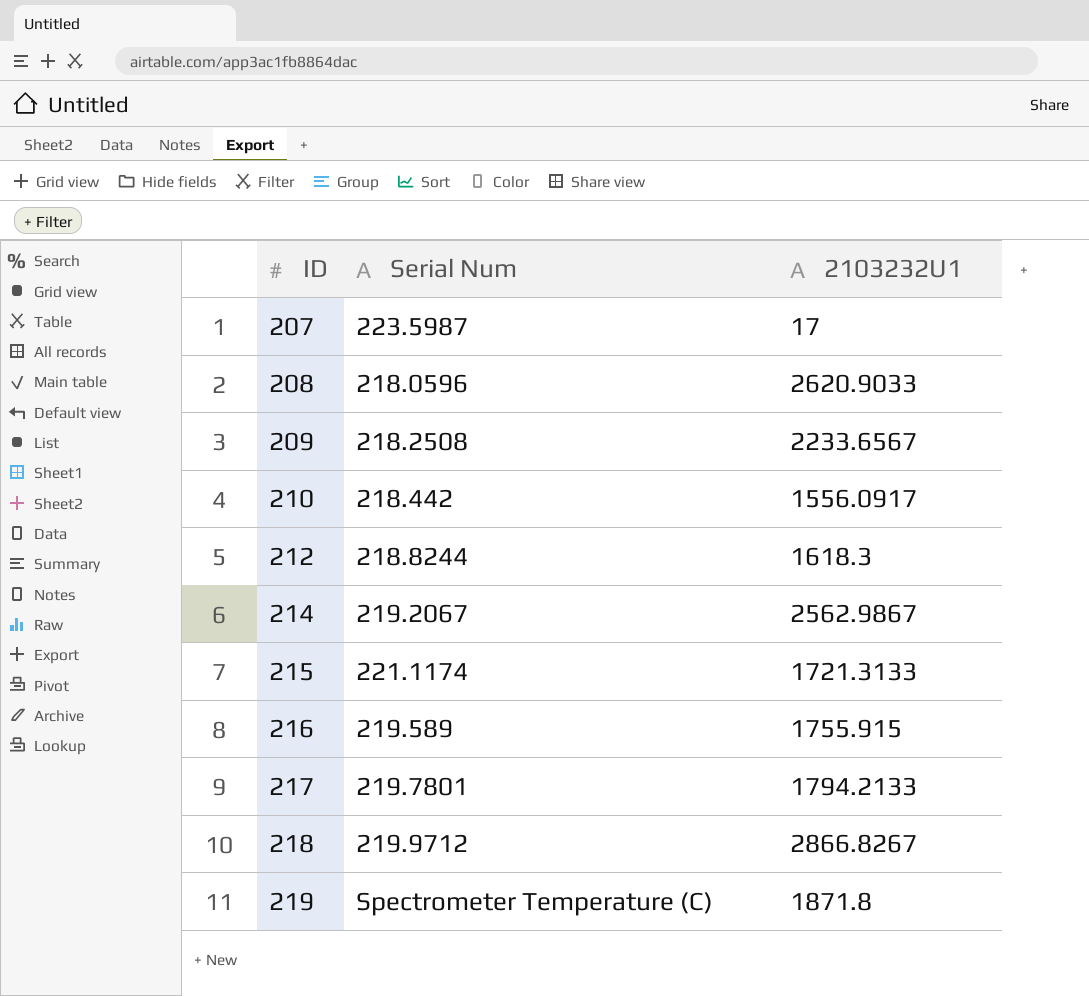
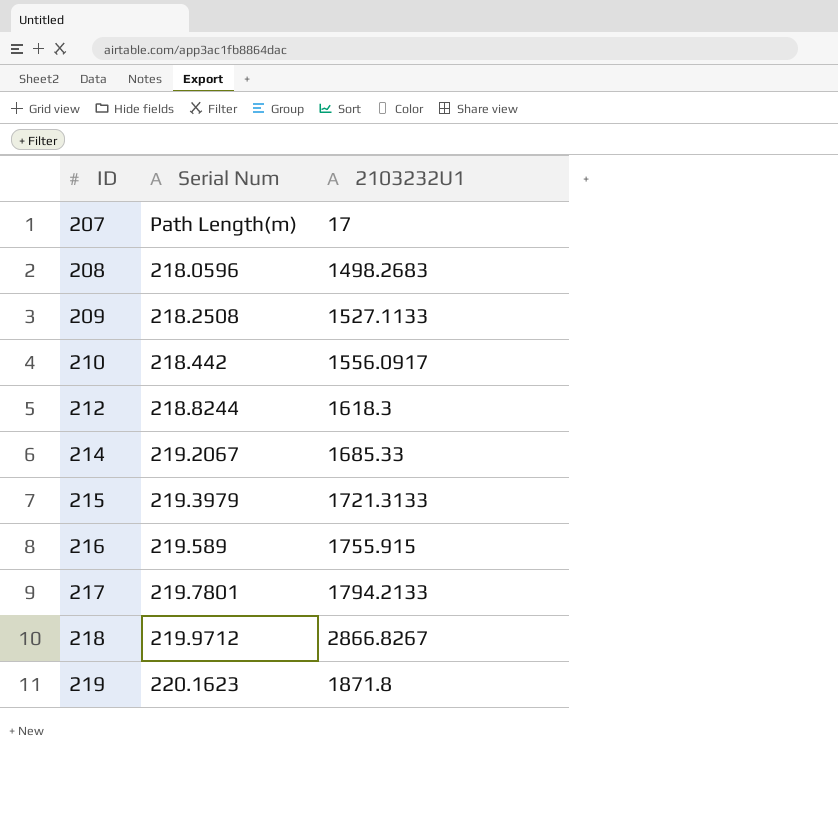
207 | Serial Num: 223.5987 -> Path Length(m)
208 | 2103232U1: 2620.9033 -> 1498.2683
209 | 2103232U1: 2233.6567 -> 1527.1133
214 | 2103232U1: 2562.9867 -> 1685.33
215 | Serial Num: 221.1174 -> 219.3979
219 | Serial Num: Spectrometer Temperature (C) -> 220.1623

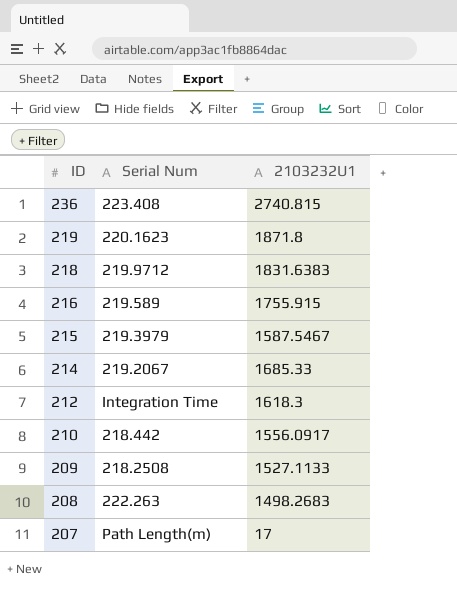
row order: ID ascending -> ID descending
row 217: 219.7801 | 1794.2133 -> none
row 236: none -> 223.408 | 2740.815
218 | 2103232U1: 2866.8267 -> 1831.6383
215 | 2103232U1: 1721.3133 -> 1587.5467
212 | Serial Num: 218.8244 -> Integration Time
208 | Serial Num: 218.0596 -> 222.263

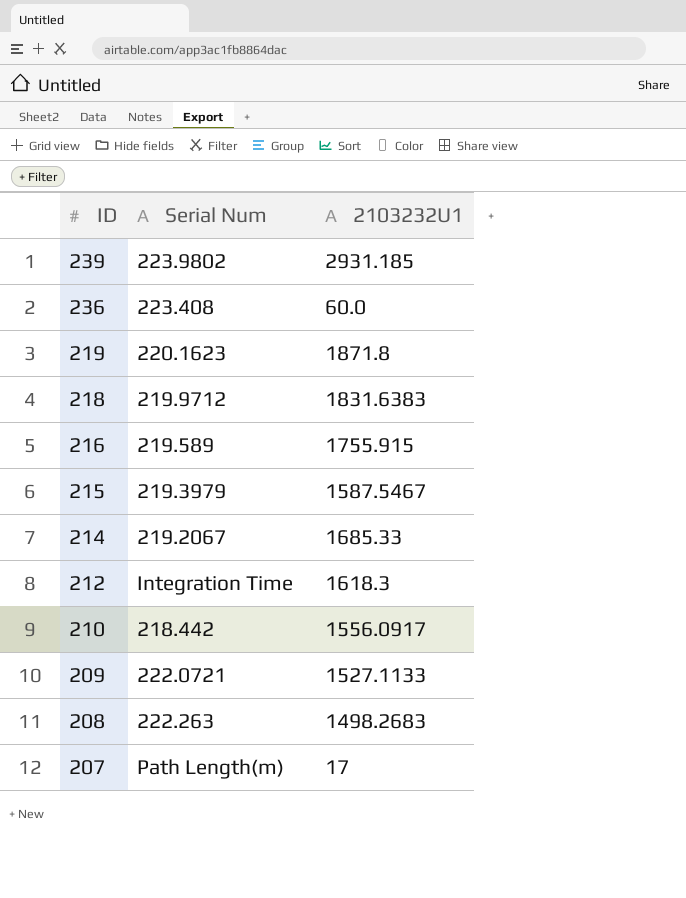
row 239: none -> 223.9802 | 2931.185
236 | 2103232U1: 2740.815 -> 60.0
209 | Serial Num: 218.2508 -> 222.0721

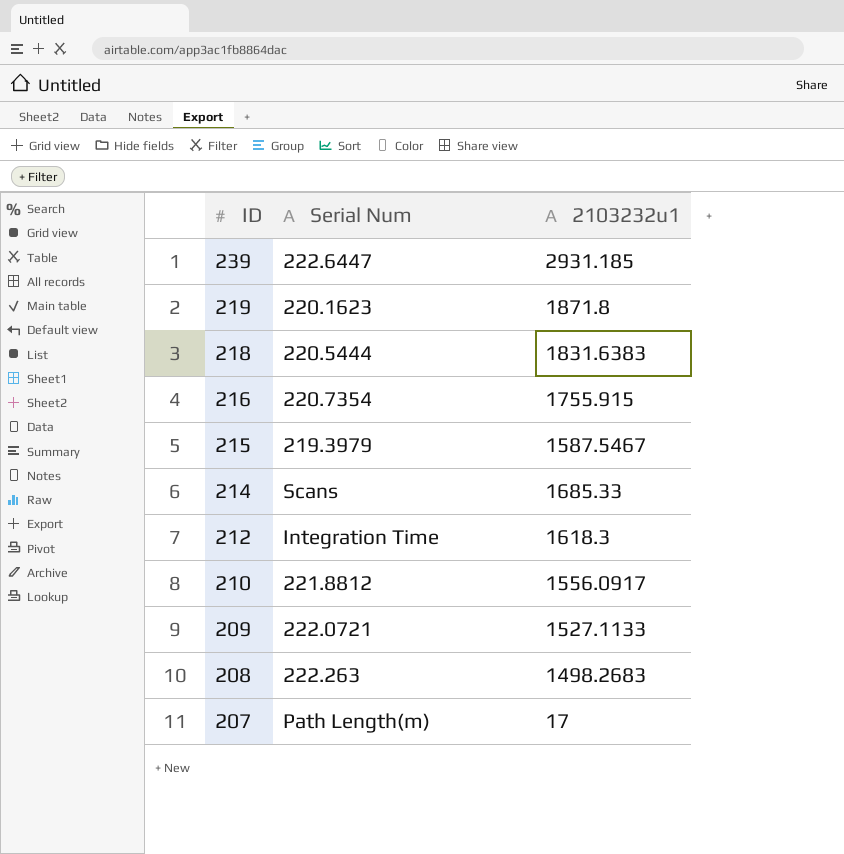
column name: 2103232U1 -> 2103232u1
row 236: 223.408 | 60.0 -> none
239 | Serial Num: 223.9802 -> 222.6447
218 | Serial Num: 219.9712 -> 220.5444
216 | Serial Num: 219.589 -> 220.7354
214 | Serial Num: 219.2067 -> Scans
210 | Serial Num: 218.442 -> 221.8812

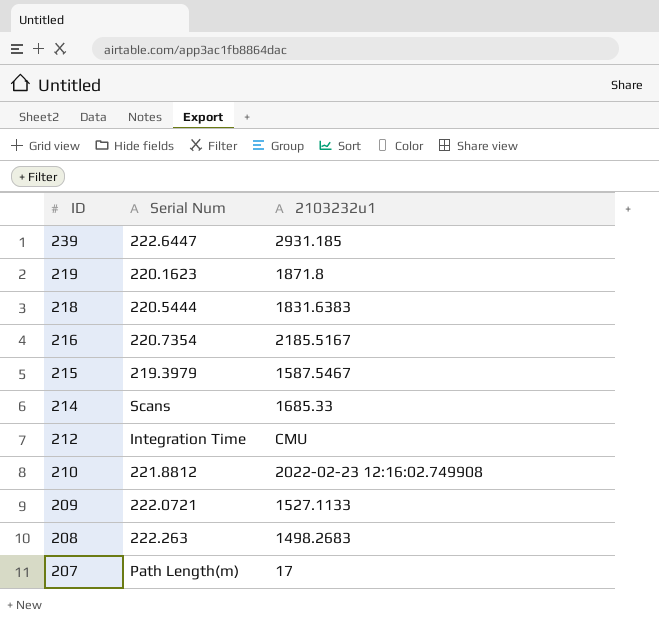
216 | 2103232u1: 1755.915 -> 2185.5167
212 | 2103232u1: 1618.3 -> CMU
210 | 2103232u1: 1556.0917 -> 2022-02-23 12:16:02.749908

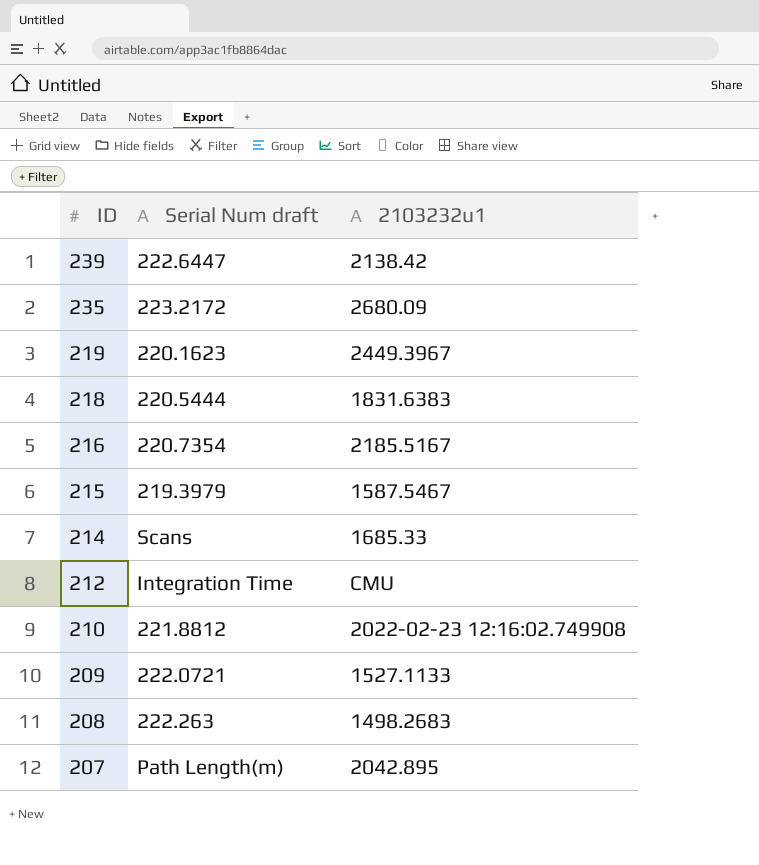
column name: Serial Num -> Serial Num draft
239 | 2103232u1: 2931.185 -> 2138.42
row 235: none -> 223.2172 | 2680.09
219 | 2103232u1: 1871.8 -> 2449.3967
207 | 2103232u1: 17 -> 2042.895

